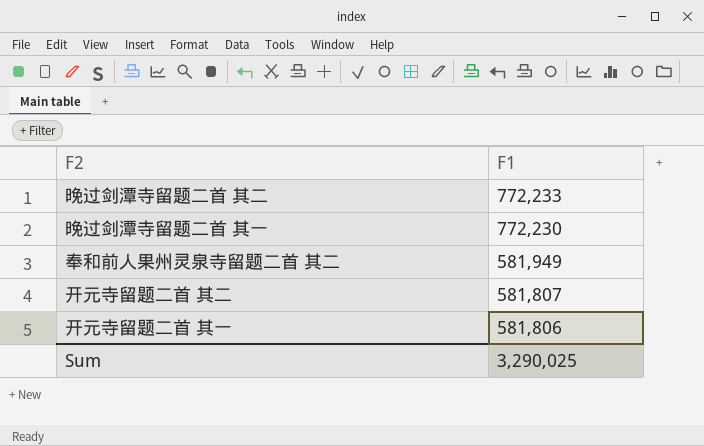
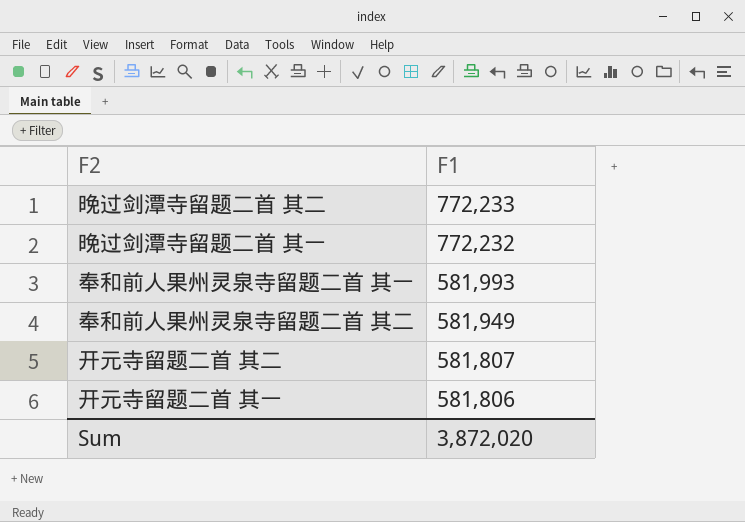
晚过剑潭寺留题二首 其一 | F1: 772,230 -> 772,232
row 奉和前人果州灵泉寺留题二首 其一: none -> 581,993
Sum | F1: 3,290,025 -> 3,872,020

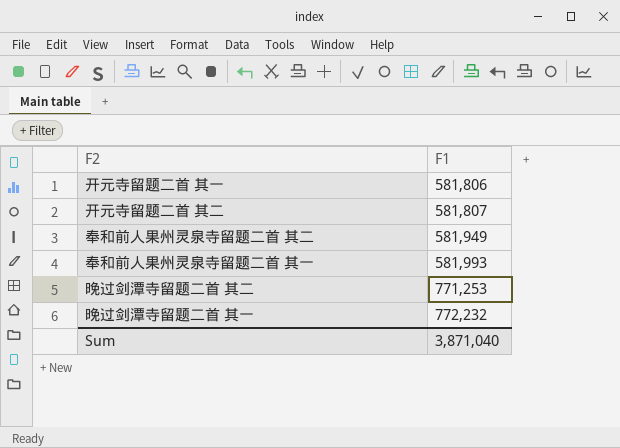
row order: F1 descending -> F1 ascending
晚过剑潭寺留题二首 其二 | F1: 772,233 -> 771,253
Sum | F1: 3,872,020 -> 3,871,040

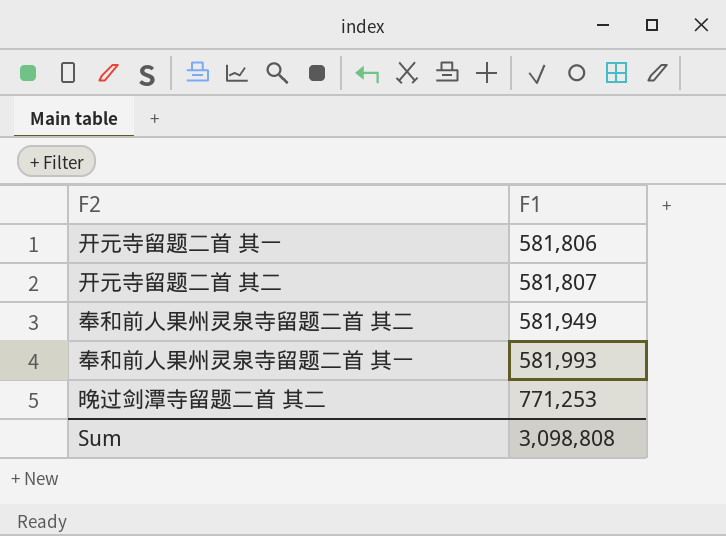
row 晚过剑潭寺留题二首 其一: 772,232 -> none
Sum | F1: 3,871,040 -> 3,098,808

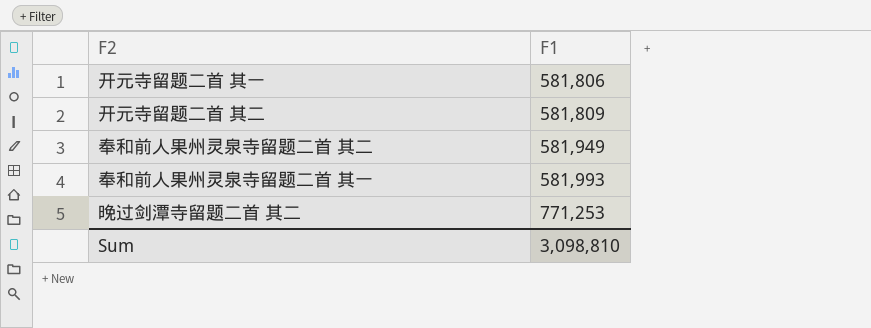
开元寺留题二首 其二 | F1: 581,807 -> 581,809
Sum | F1: 3,098,808 -> 3,098,810

